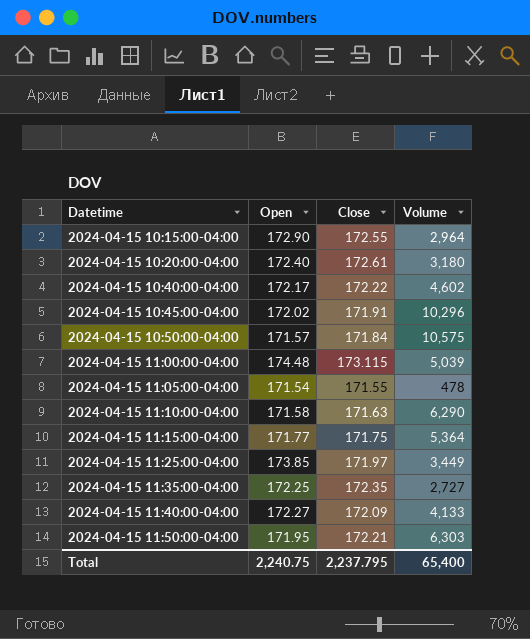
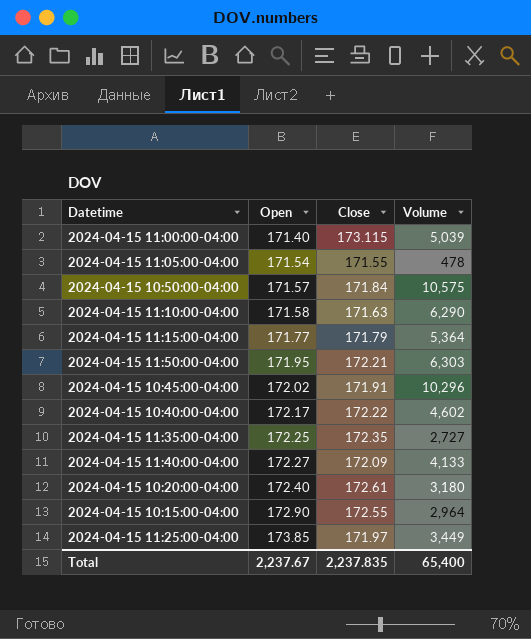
row order: Datetime ascending -> Open ascending
2024-04-15 11:00:00-04:00 | Open: 174.48 -> 171.40
2024-04-15 11:15:00-04:00 | Close: 171.75 -> 171.79
Total | Open: 2,240.75 -> 2,237.67
Total | Close: 2,237.795 -> 2,237.835

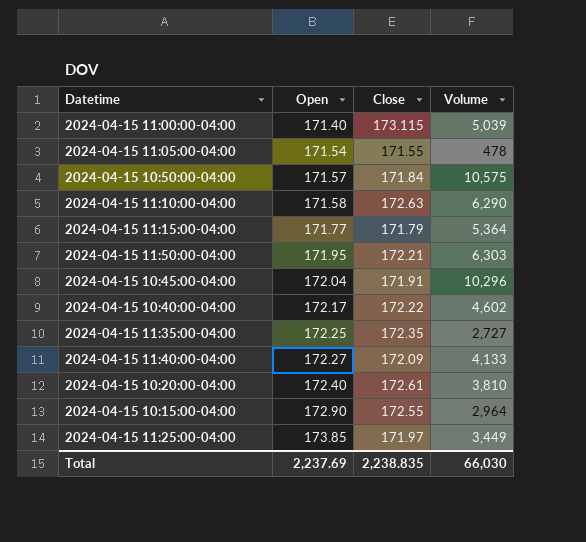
2024-04-15 11:10:00-04:00 | Close: 171.63 -> 172.63
2024-04-15 10:45:00-04:00 | Open: 172.02 -> 172.04
2024-04-15 10:20:00-04:00 | Volume: 3,180 -> 3,810
Total | Open: 2,237.67 -> 2,237.69
Total | Close: 2,237.835 -> 2,238.835
Total | Volume: 65,400 -> 66,030

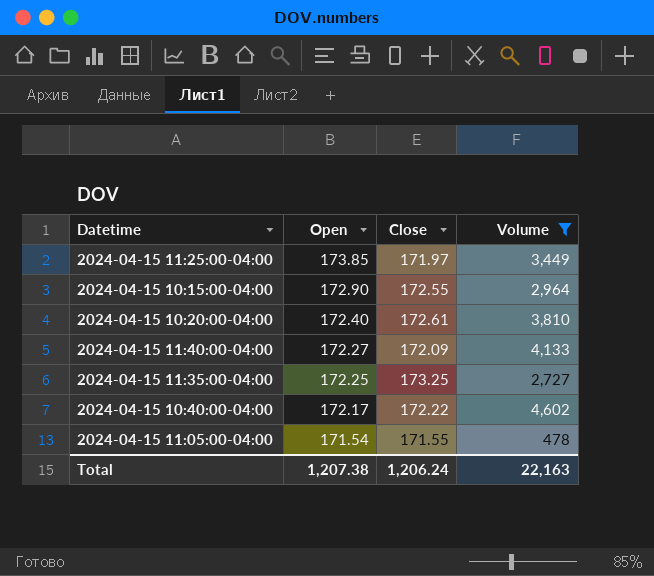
filter: none -> Volume <= 4,602
row order: Open ascending -> Open descending
2024-04-15 11:35:00-04:00 | Close: 172.35 -> 173.25
Total | Open: 2,237.69 -> 1,207.38
Total | Close: 2,238.835 -> 1,206.24
Total | Volume: 66,030 -> 22,163

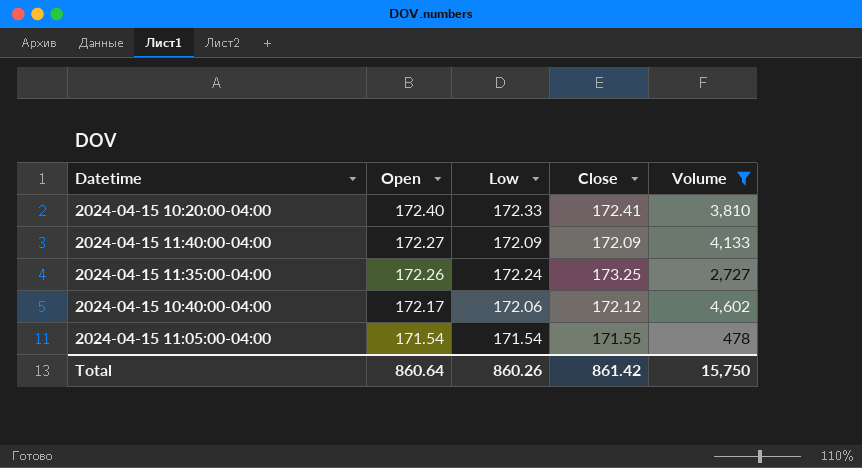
column Low | position: none -> 3
row 2024-04-15 11:25:00-04:00: 173.85 | 171.97 | 3,449 -> none
row 2024-04-15 10:15:00-04:00: 172.90 | 172.55 | 2,964 -> none
2024-04-15 10:20:00-04:00 | Close: 172.61 -> 172.41
2024-04-15 11:35:00-04:00 | Open: 172.25 -> 172.26
2024-04-15 10:40:00-04:00 | Close: 172.22 -> 172.12
Total | Open: 1,207.38 -> 860.64
Total | Close: 1,206.24 -> 861.42
Total | Volume: 22,163 -> 15,750

